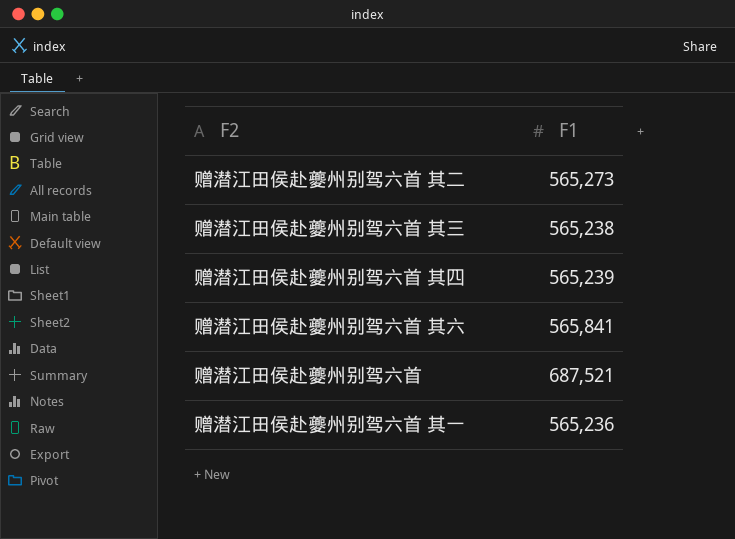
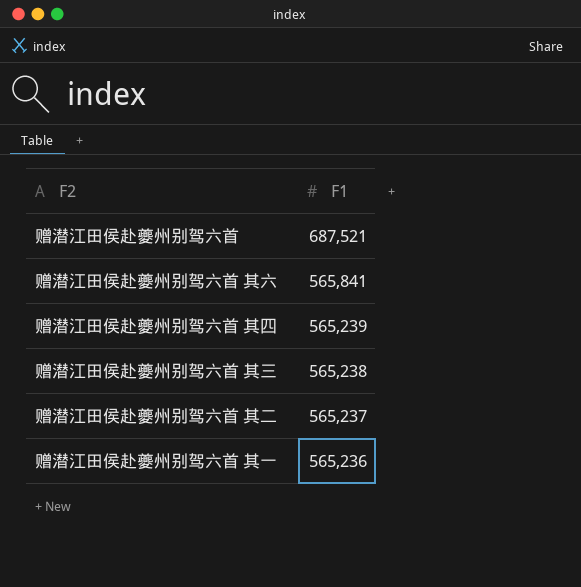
row order: none -> F1 descending
赠潜江田侯赴夔州别驾六首 其二 | F1: 565,273 -> 565,237

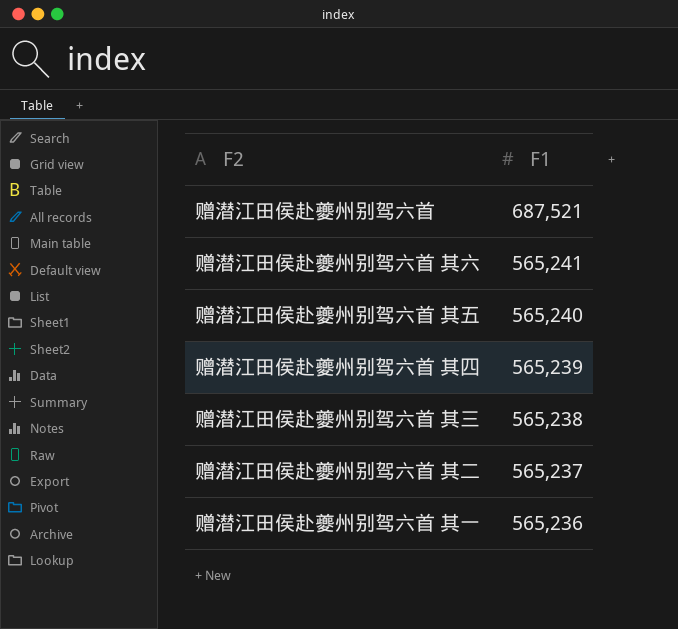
赠潜江田侯赴夔州别驾六首 其六 | F1: 565,841 -> 565,241
row 赠潜江田侯赴夔州别驾六首 其五: none -> 565,240

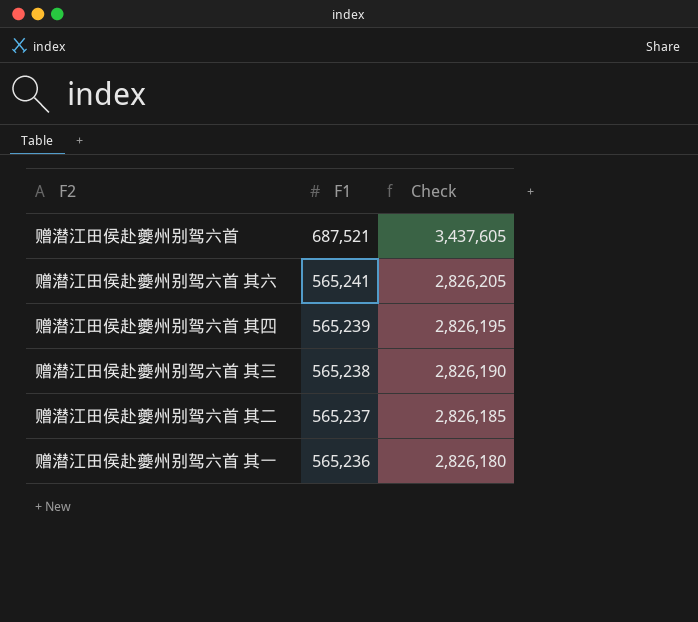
column Check | formula: none -> [F1] * 5
row 赠潜江田侯赴夔州别驾六首 其五: 565,240 -> none

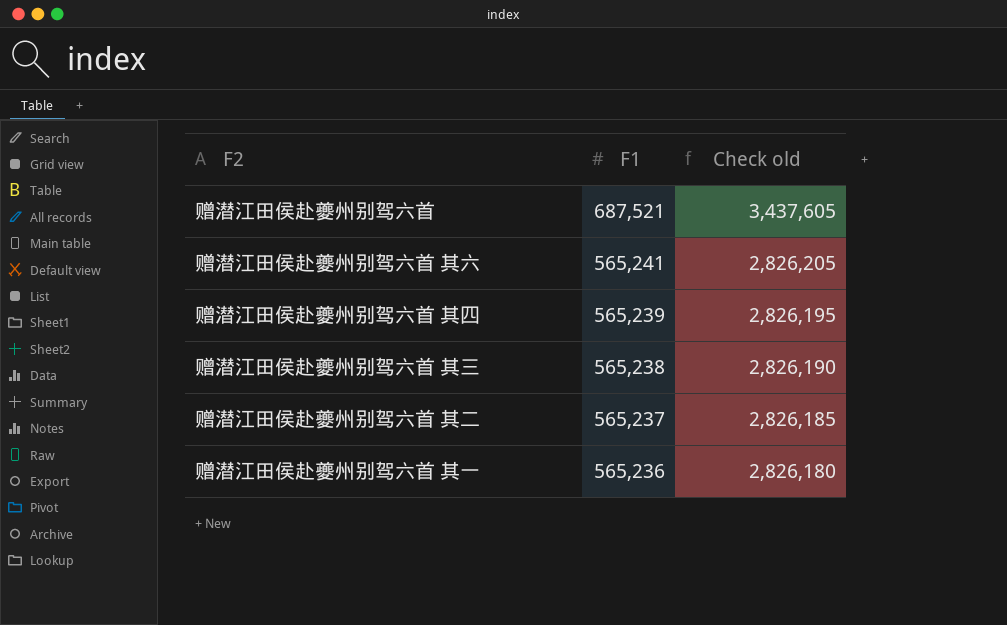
column name: Check -> Check old

